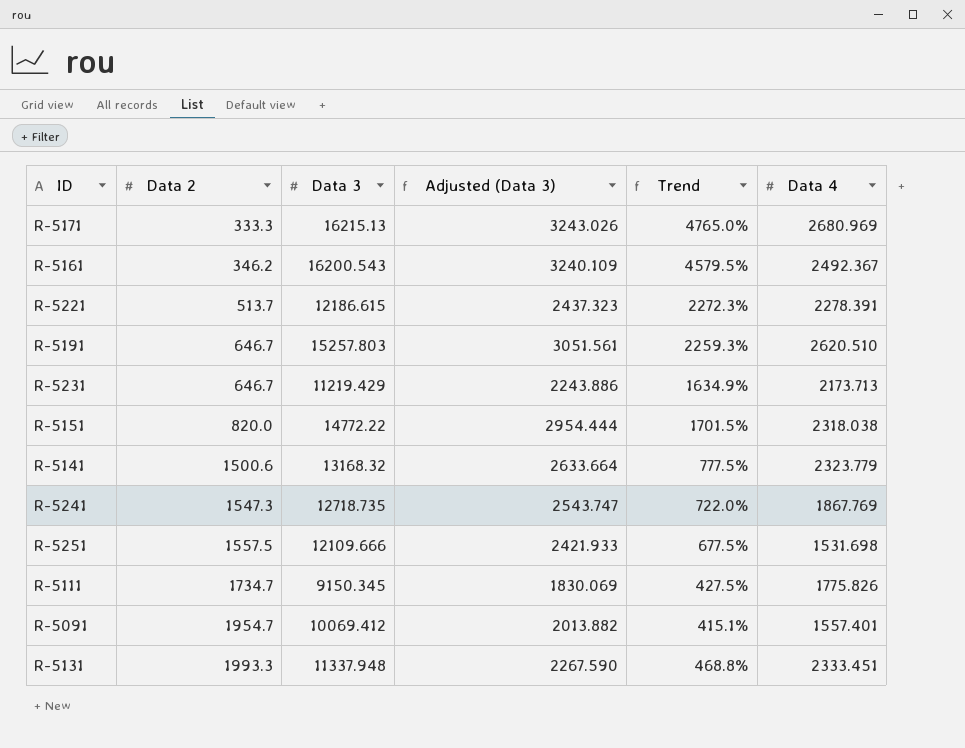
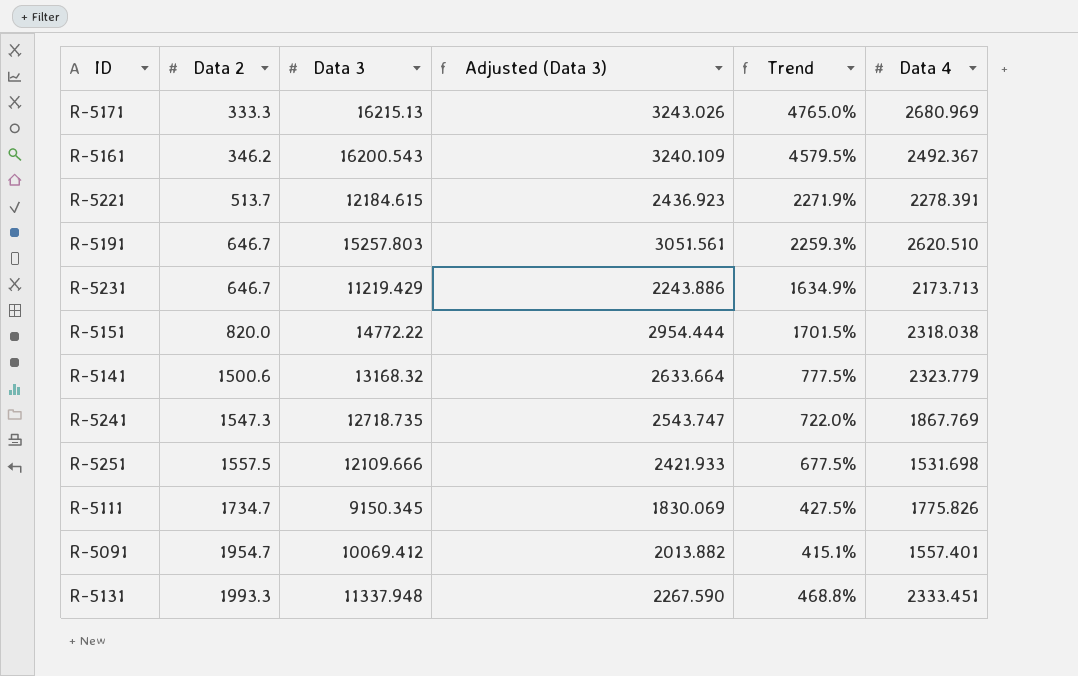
R-5221 | Data 3: 12186.615 -> 12184.615
R-5221 | Adjusted (Data 3): 2437.323 -> 2436.923
R-5221 | Trend: 2272.3% -> 2271.9%

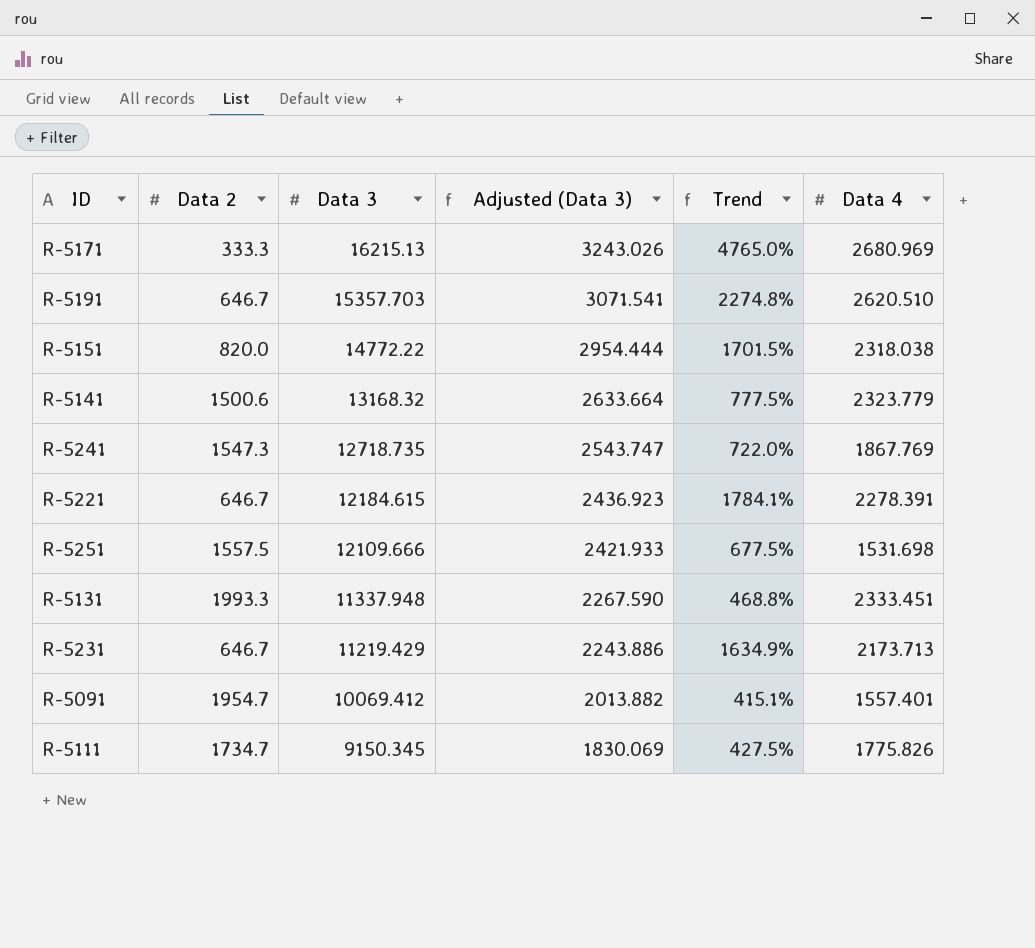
row order: Data 2 ascending -> Data 3 descending
row R-5161: 346.2 | 16200.543 | 3240.109 | 4579.5% | 2492.367 -> none
R-5191 | Data 3: 15257.803 -> 15357.703
R-5191 | Adjusted (Data 3): 3051.561 -> 3071.541
R-5191 | Trend: 2259.3% -> 2274.8%
R-5221 | Data 2: 513.7 -> 646.7
R-5221 | Trend: 2271.9% -> 1784.1%

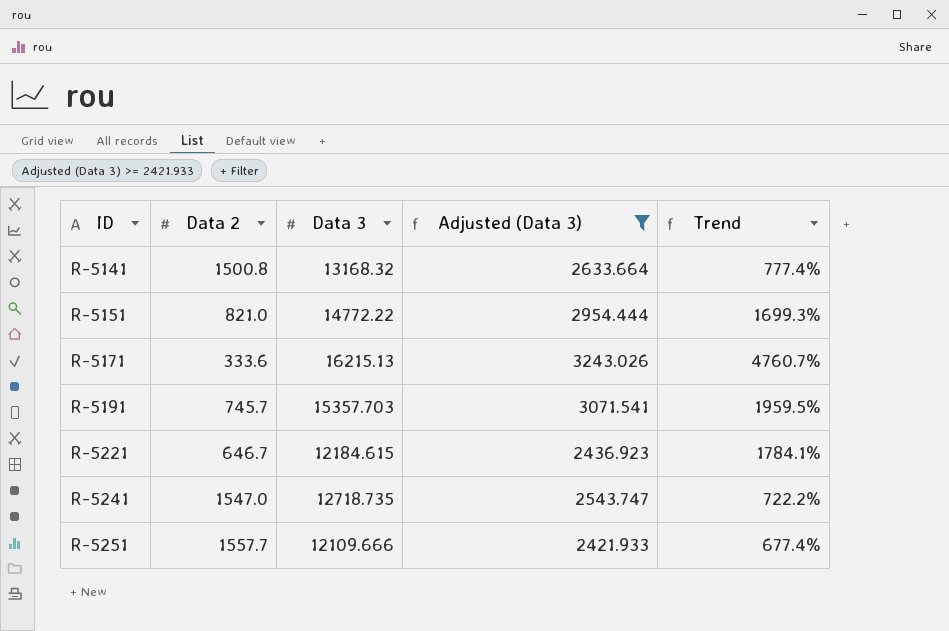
filter: none -> Adjusted (Data 3) >= 2421.933
row order: Data 3 descending -> ID ascending
column Data 4 | position: 6 -> none
R-5141 | Data 2: 1500.6 -> 1500.8
R-5141 | Trend: 777.5% -> 777.4%
R-5151 | Data 2: 820.0 -> 821.0
R-5151 | Trend: 1701.5% -> 1699.3%
R-5171 | Data 2: 333.3 -> 333.6
R-5171 | Trend: 4765.0% -> 4760.7%
R-5191 | Data 2: 646.7 -> 745.7
R-5191 | Trend: 2274.8% -> 1959.5%
R-5241 | Data 2: 1547.3 -> 1547.0
R-5241 | Trend: 722.0% -> 722.2%
R-5251 | Data 2: 1557.5 -> 1557.7
R-5251 | Trend: 677.5% -> 677.4%

